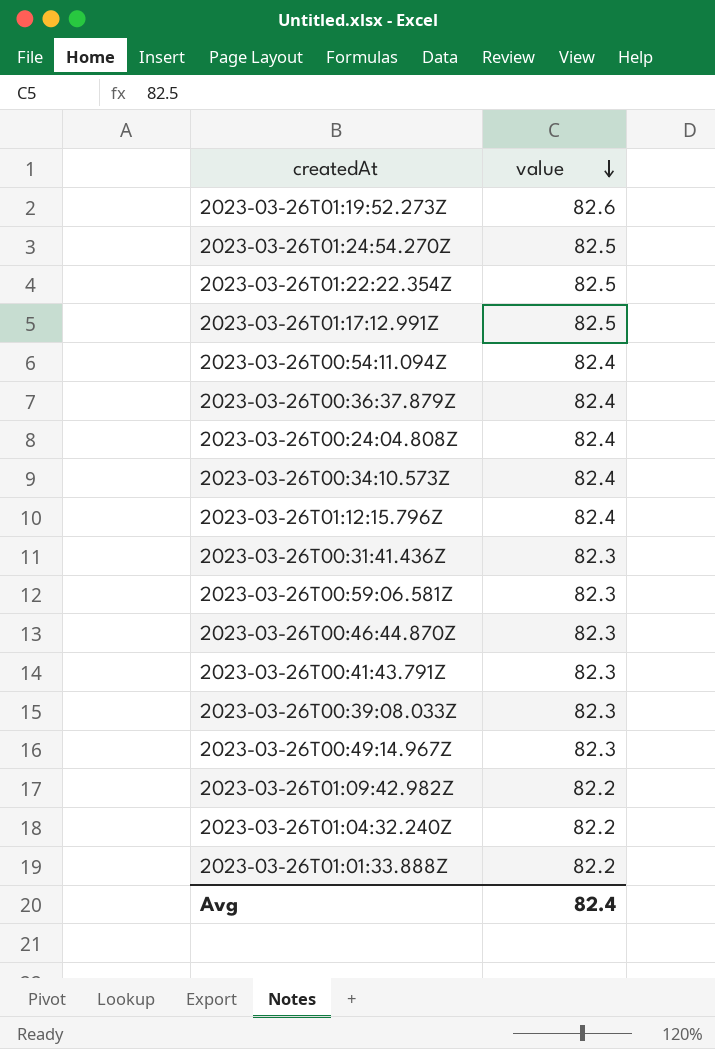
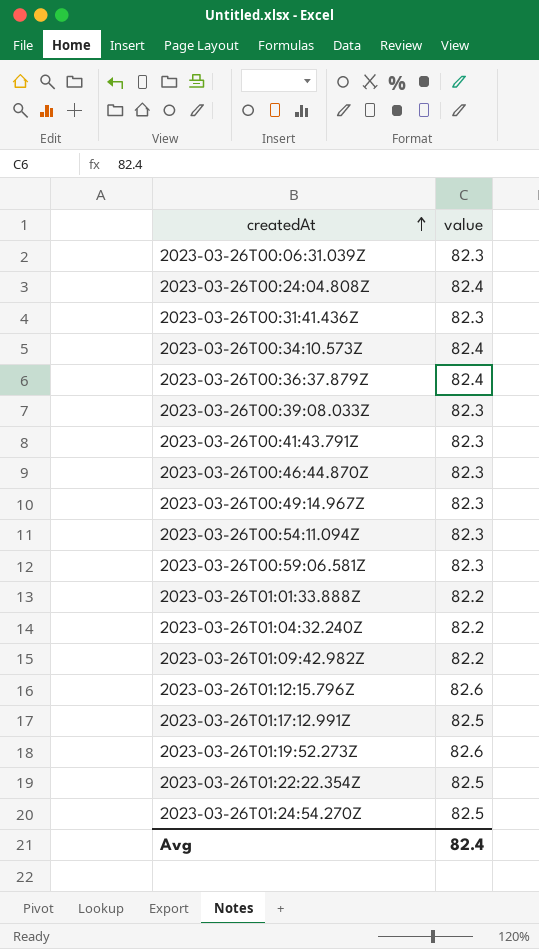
row order: value descending -> createdAt ascending
row 2023-03-26T00:06:31.039Z: none -> 82.3
2023-03-26T00:54:11.094Z | value: 82.4 -> 82.3
2023-03-26T01:12:15.796Z | value: 82.4 -> 82.6

